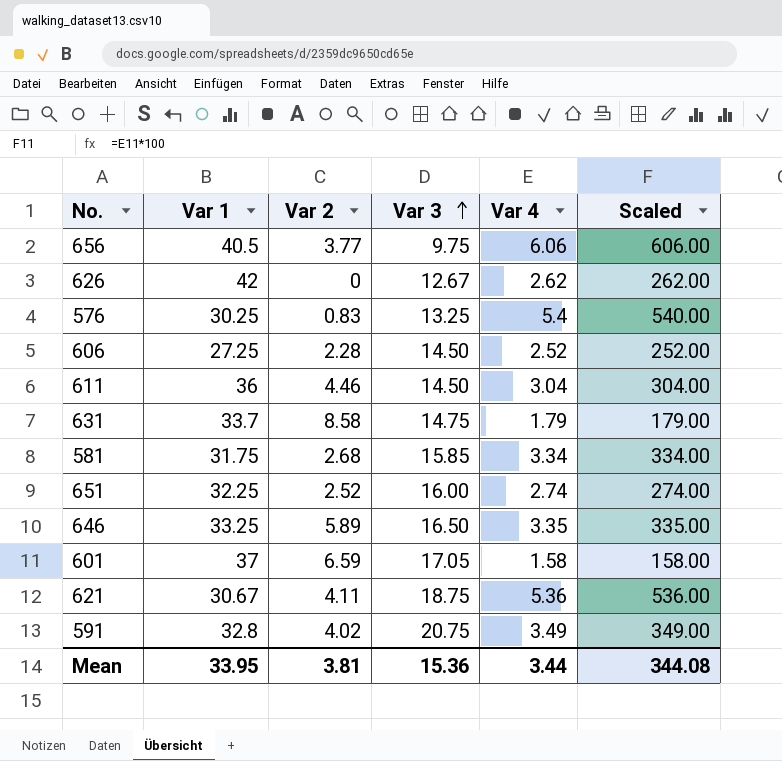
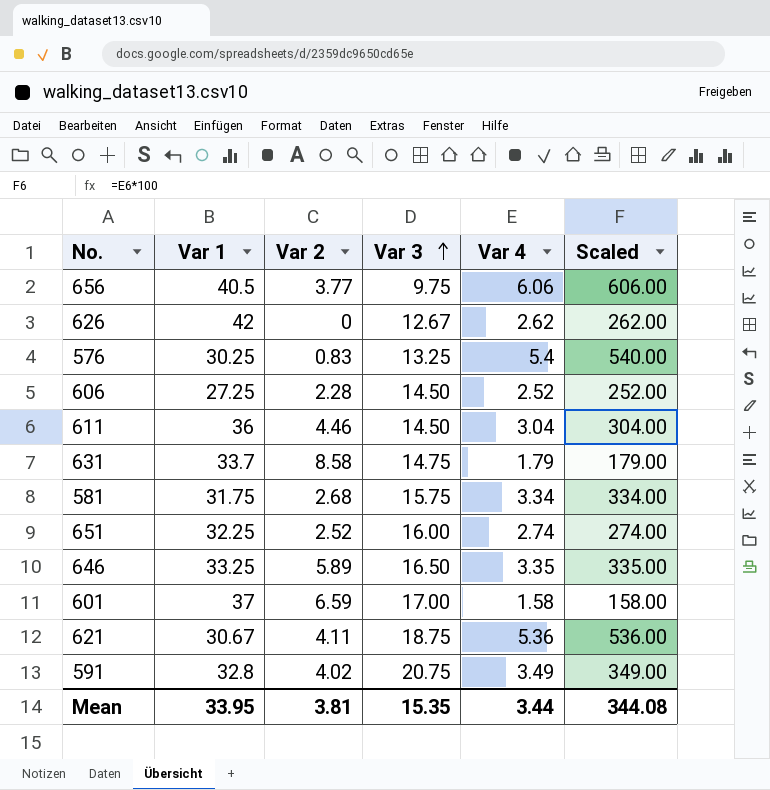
581 | Var 3: 15.85 -> 15.75
601 | Var 3: 17.05 -> 17.00
Mean | Var 3: 15.36 -> 15.35

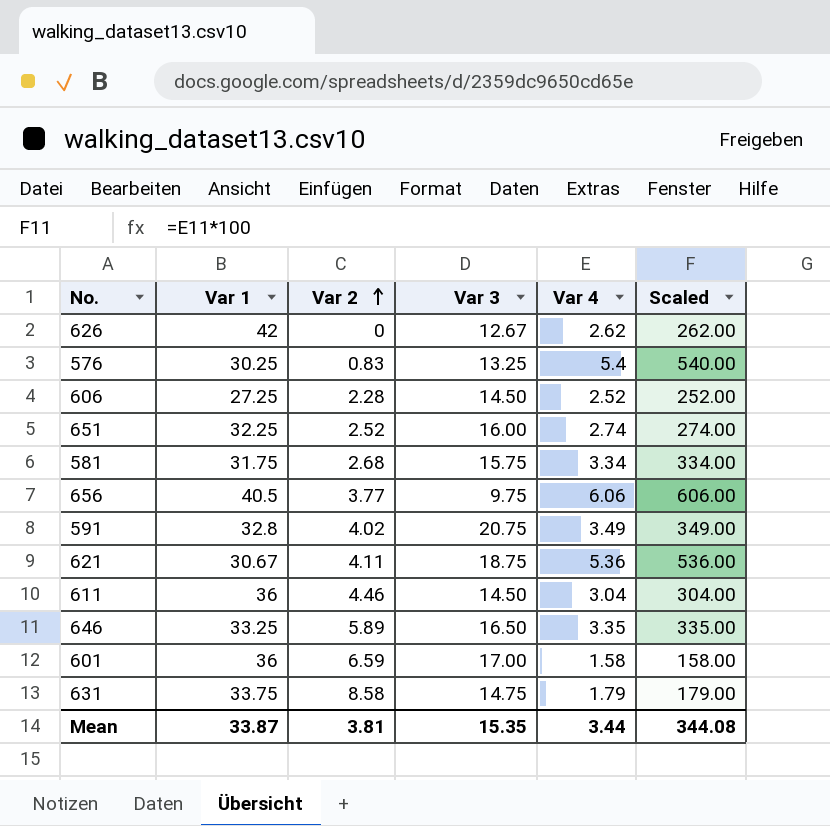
row order: Var 3 ascending -> Var 2 ascending
601 | Var 1: 37 -> 36
631 | Var 1: 33.7 -> 33.75
Mean | Var 1: 33.95 -> 33.87

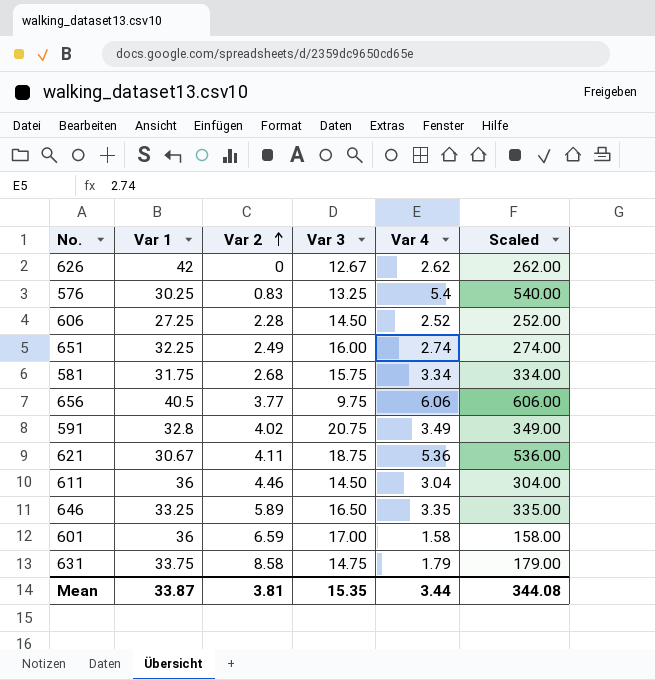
651 | Var 2: 2.52 -> 2.49

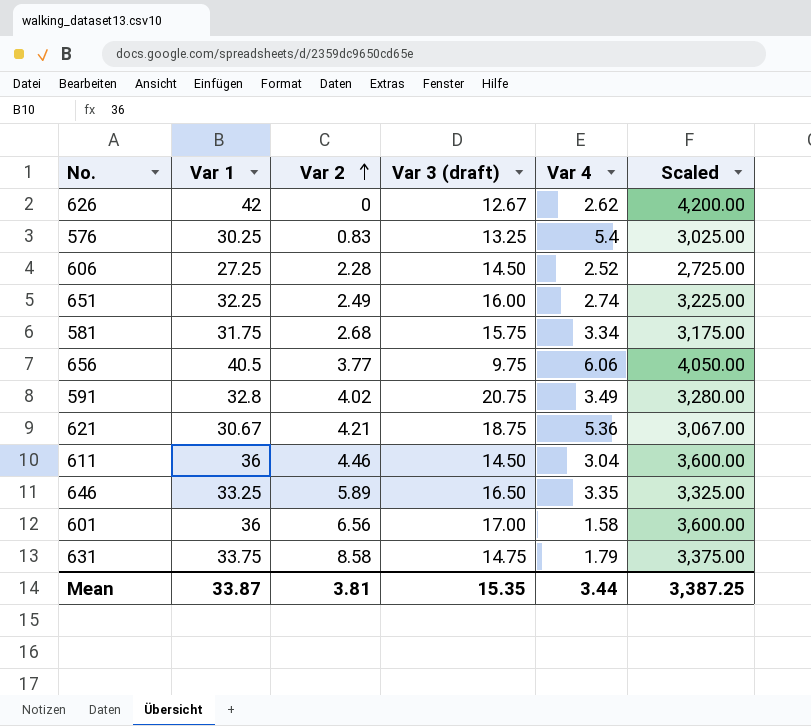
column name: Var 3 -> Var 3 (draft)
column Scaled | formula: [Var 4] * 100 -> [Var 1] * 100
621 | Var 2: 4.11 -> 4.21
601 | Var 2: 6.59 -> 6.56
Mean | Scaled: 344.08 -> 3,387.25

